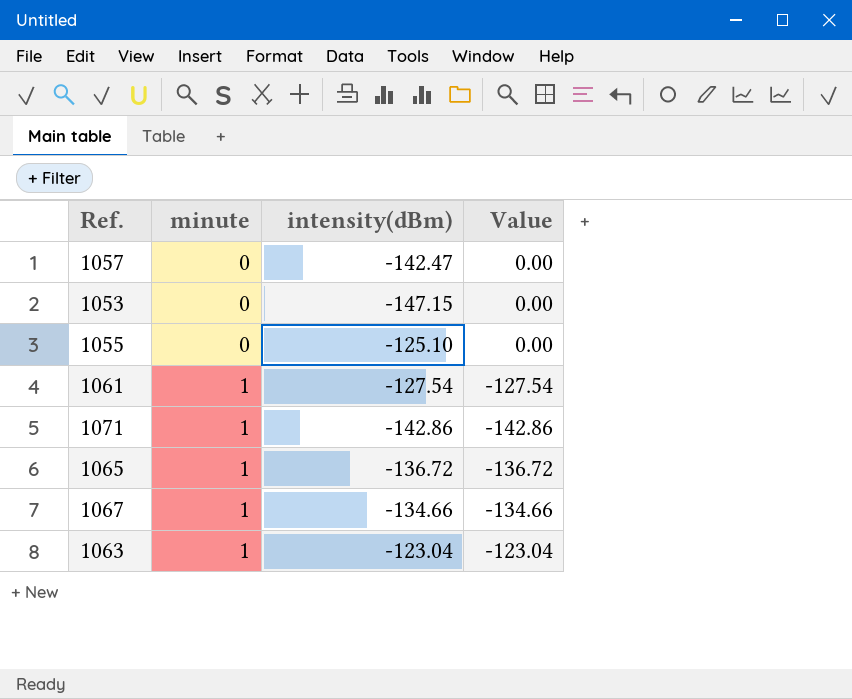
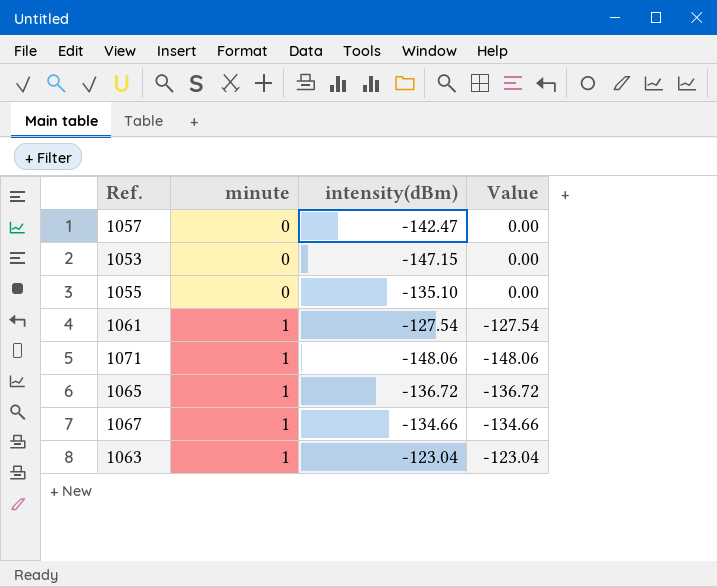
1055 | intensity(dBm): -125.10 -> -135.10
1071 | intensity(dBm): -142.86 -> -148.06
1071 | Value: -142.86 -> -148.06

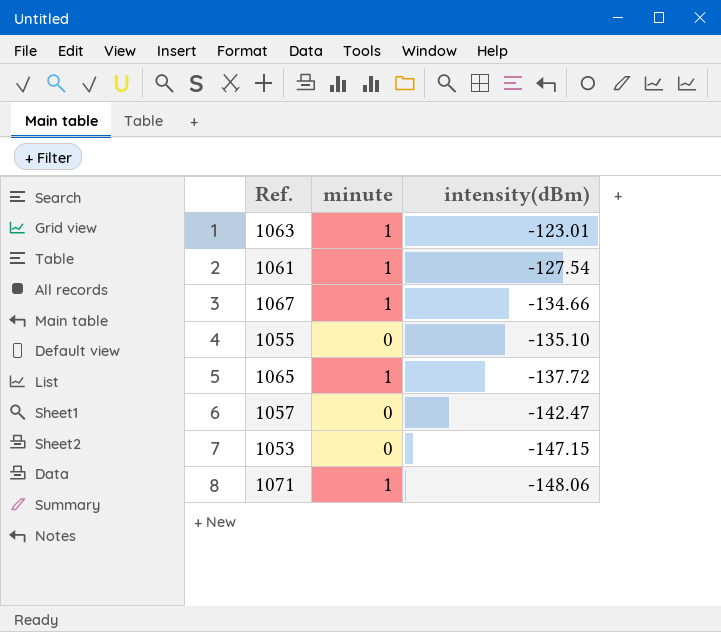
row order: minute ascending -> intensity(dBm) descending
column Value | formula: [minute] * [intensity(dBm)] -> none
1063 | intensity(dBm): -123.04 -> -123.01
1065 | intensity(dBm): -136.72 -> -137.72

